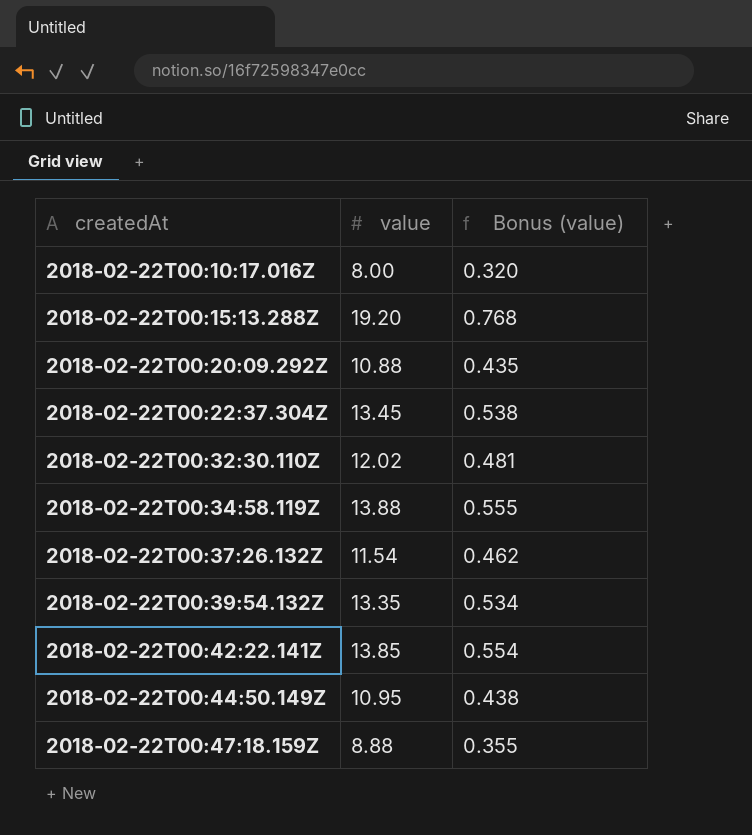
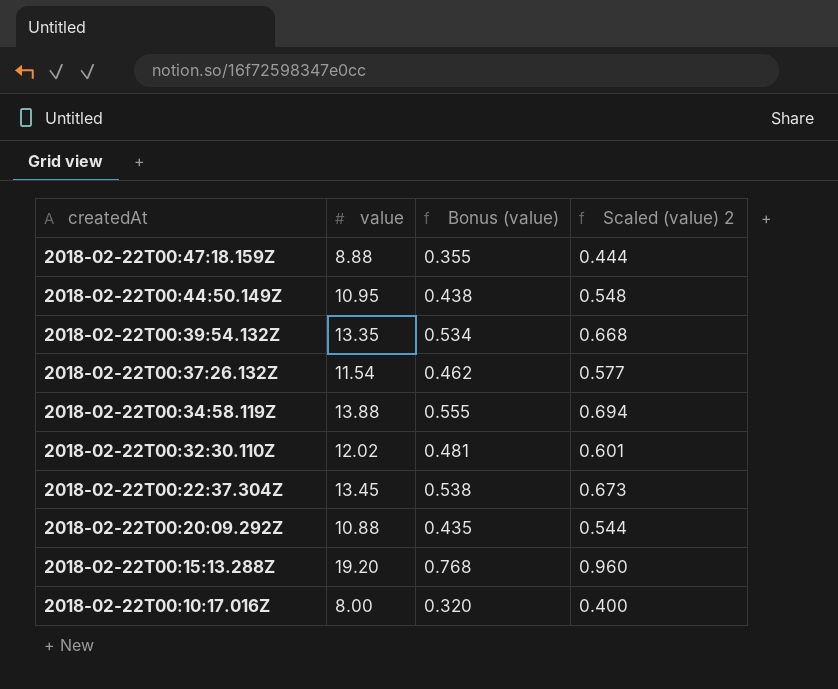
row order: createdAt ascending -> createdAt descending
column Scaled (value) 2 | formula: none -> [value] * 0.05
row 2018-02-22T00:42:22.141Z: 13.85 | 0.554 -> none

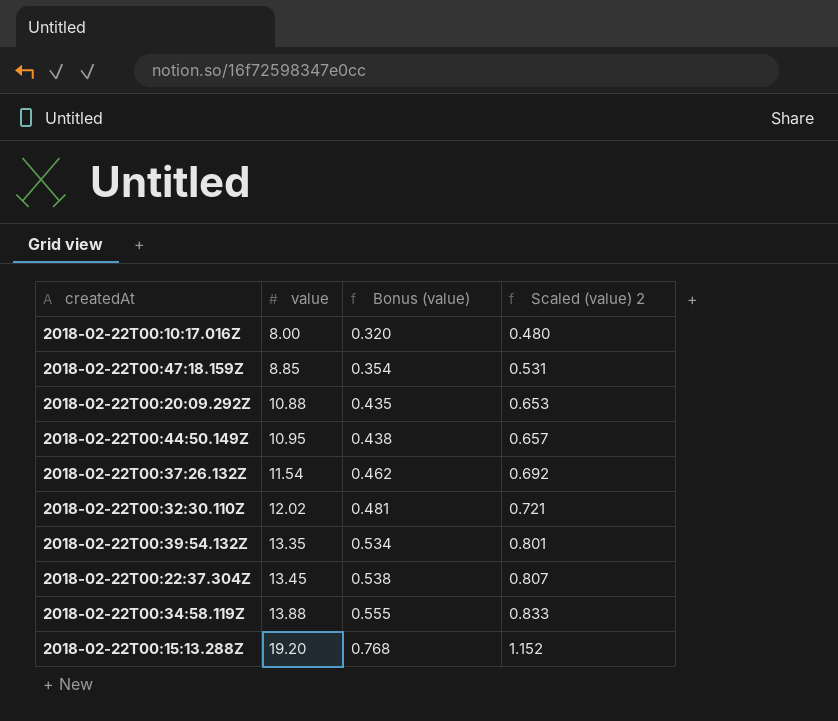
row order: createdAt descending -> value ascending
column Scaled (value) 2 | formula: [value] * 0.05 -> [value] * 0.06
2018-02-22T00:47:18.159Z | value: 8.88 -> 8.85
2018-02-22T00:47:18.159Z | Bonus (value): 0.355 -> 0.354

